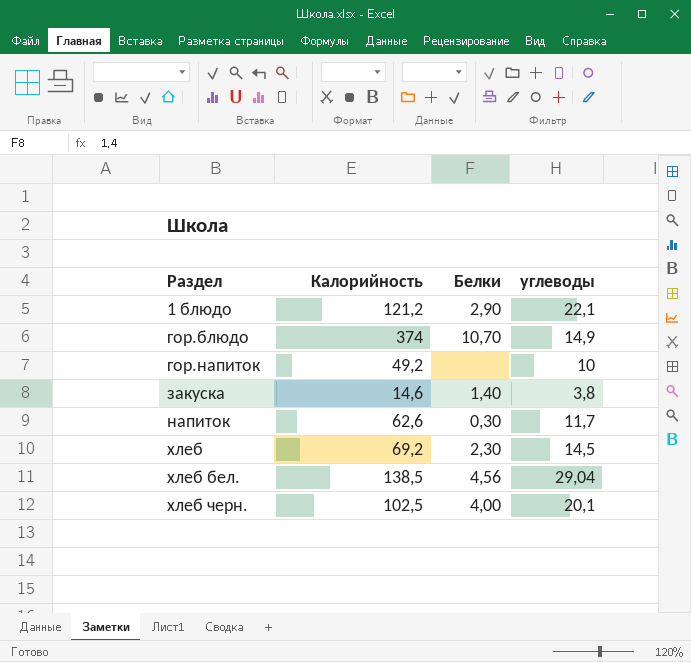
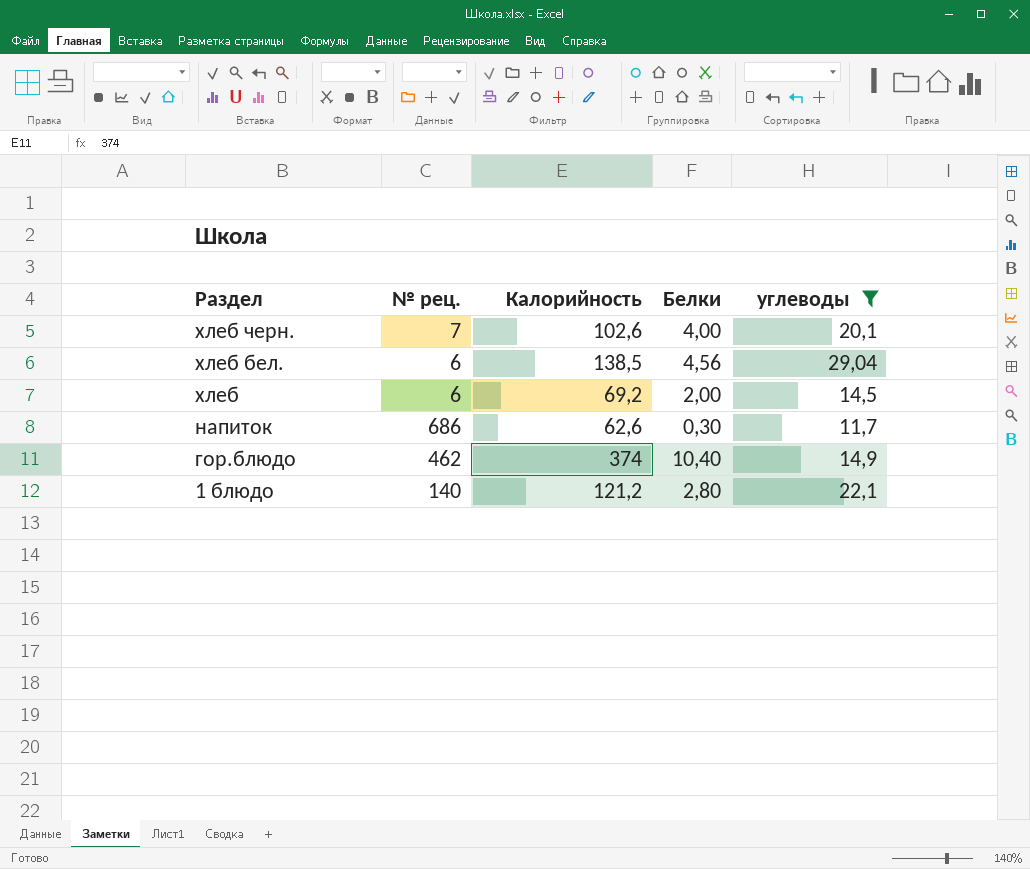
filter: none -> углеводы >= 11,7
row order: Раздел ascending -> Раздел descending
column № рец. | position: none -> 2
хлеб черн. | Калорийность: 102,5 -> 102,6
хлеб | Белки: 2,30 -> 2,00
гор.блюдо | Белки: 10,70 -> 10,40
1 блюдо | Белки: 2,90 -> 2,80

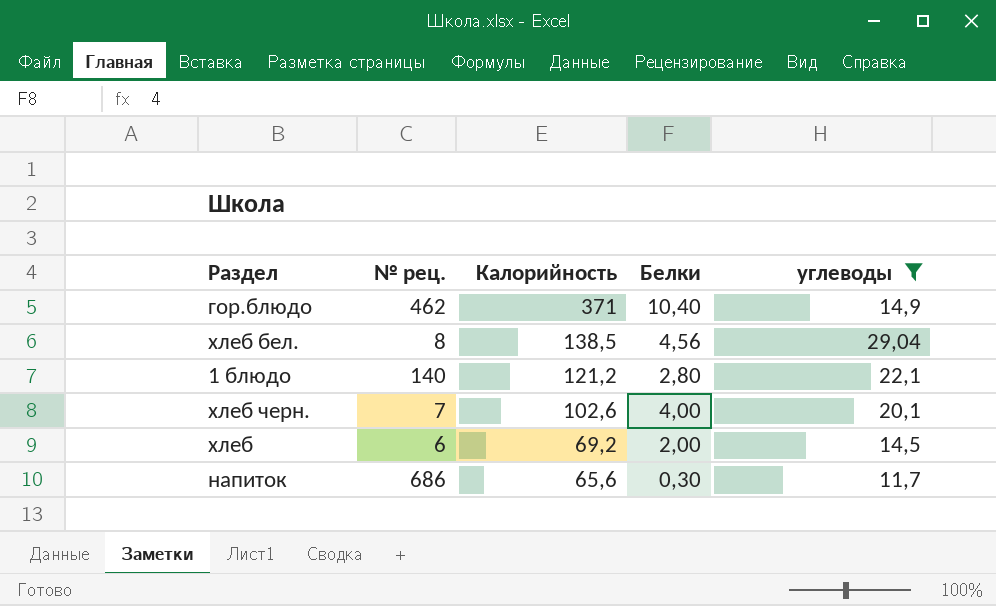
row order: Раздел descending -> Калорийность descending
гор.блюдо | Калорийность: 374 -> 371
хлеб бел. | № рец.: 6 -> 8
напиток | Калорийность: 62,6 -> 65,6

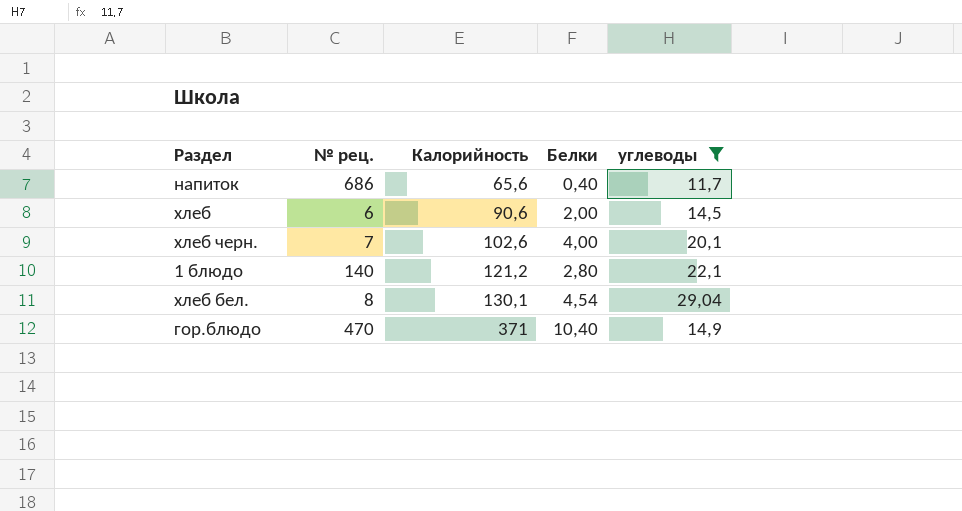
row order: Калорийность descending -> Калорийность ascending
напиток | Белки: 0,30 -> 0,40
хлеб | Калорийность: 69,2 -> 90,6
хлеб бел. | Калорийность: 138,5 -> 130,1
хлеб бел. | Белки: 4,56 -> 4,54
гор.блюдо | № рец.: 462 -> 470

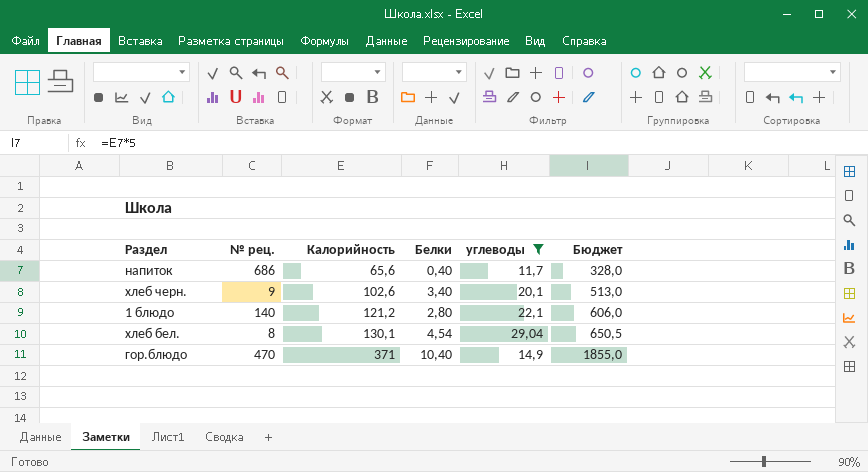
column Бюджет | formula: none -> [Калорийность] * 5
row хлеб: 6 | 90,6 | 2,00 | 14,5 -> none
хлеб черн. | № рец.: 7 -> 9
хлеб черн. | Белки: 4,00 -> 3,40

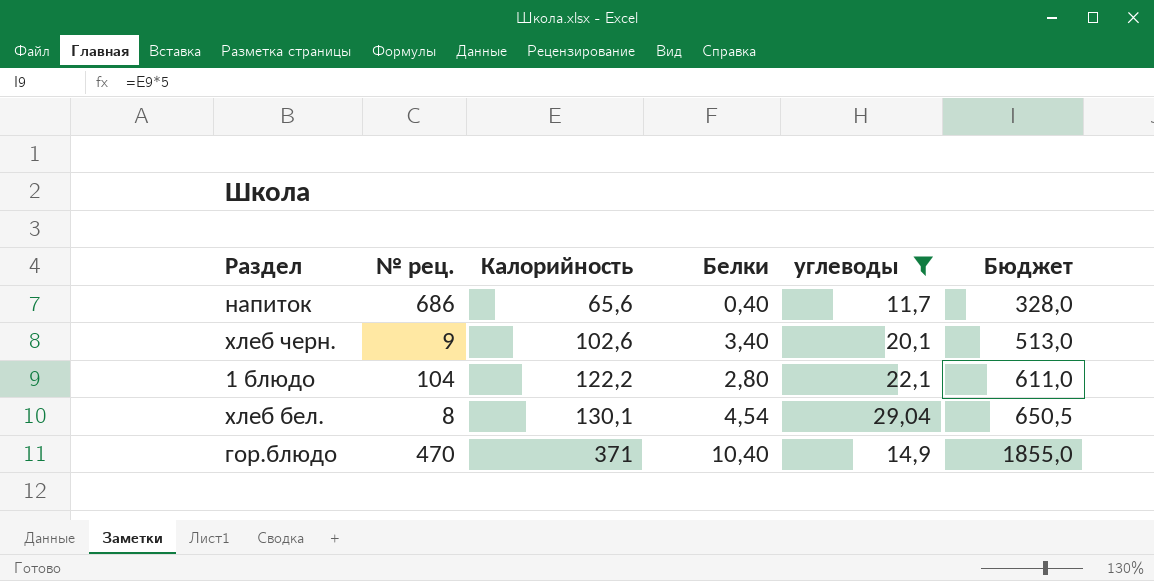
1 блюдо | № рец.: 140 -> 104
1 блюдо | Калорийность: 121,2 -> 122,2
1 блюдо | Бюджет: 606,0 -> 611,0

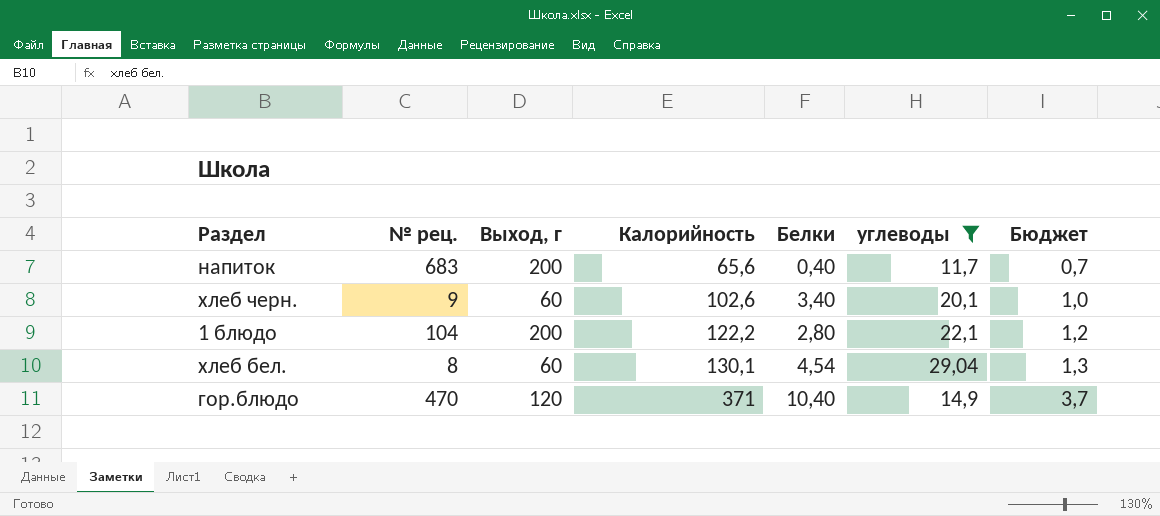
column Выход, г | position: none -> 3
column Бюджет | formula: [Калорийность] * 5 -> [Калорийность] * 0,01
напиток | № рец.: 686 -> 683

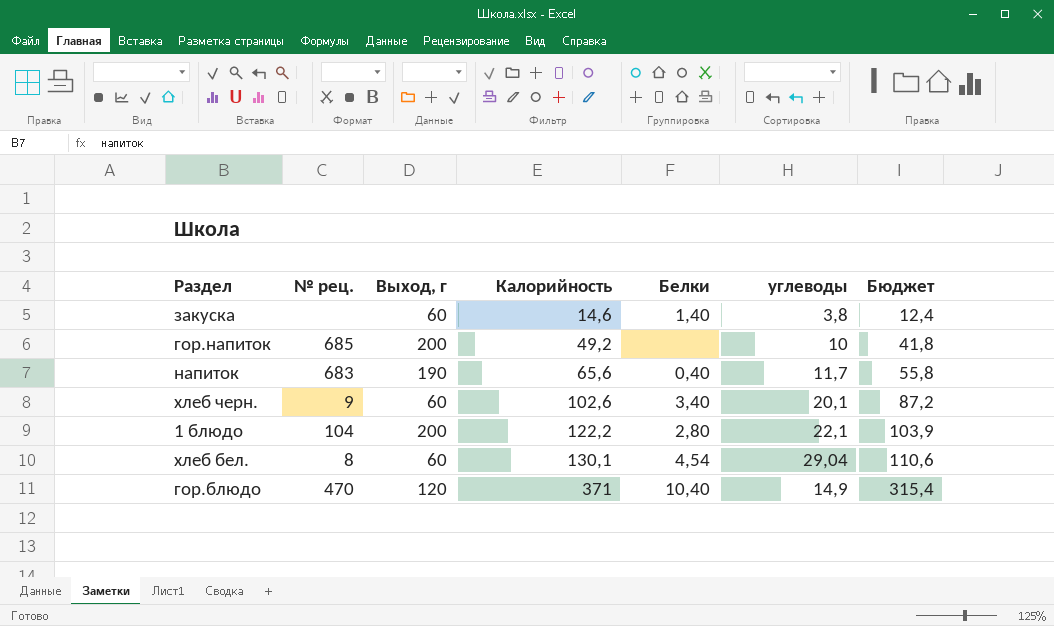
filter: углеводы >= 11,7 -> none
column Бюджет | formula: [Калорийность] * 0,01 -> [Калорийность] * 0,85
напиток | Выход, г: 200 -> 190

